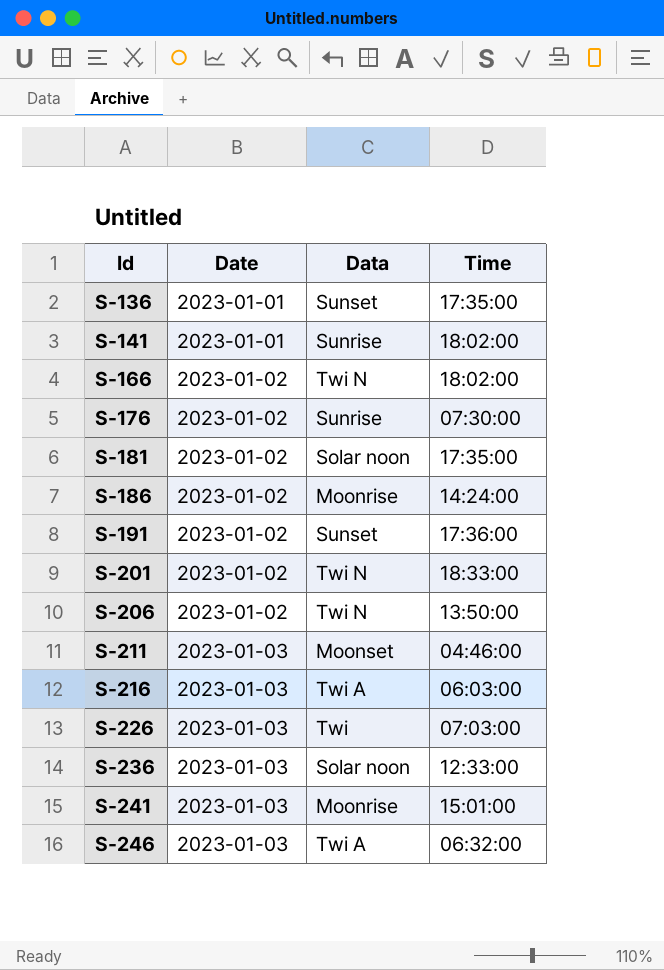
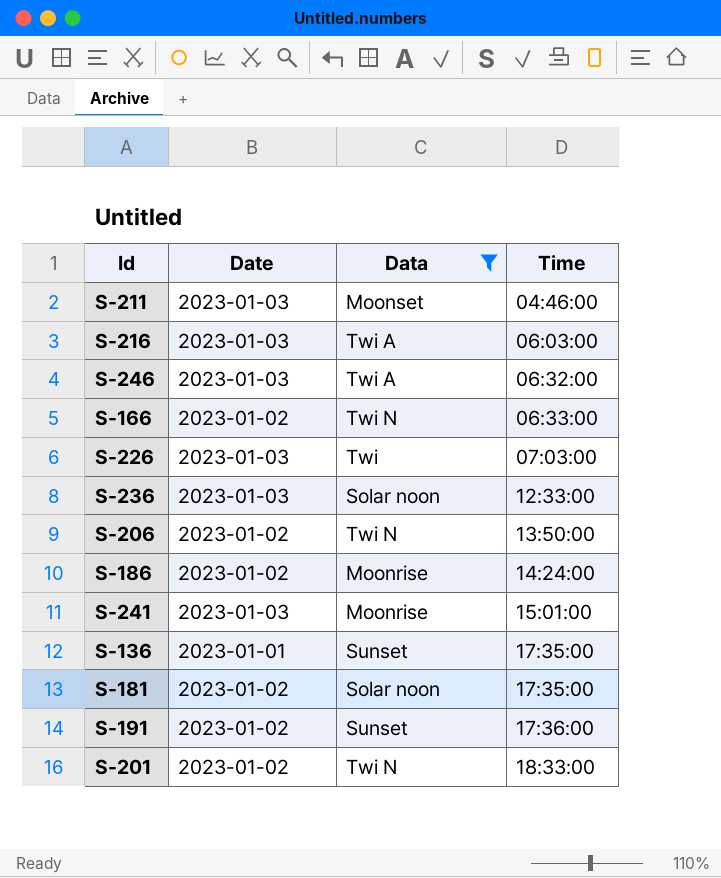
filter: none -> Data != Sunrise
row order: Id ascending -> Time ascending
S-166 | Time: 18:02:00 -> 06:33:00

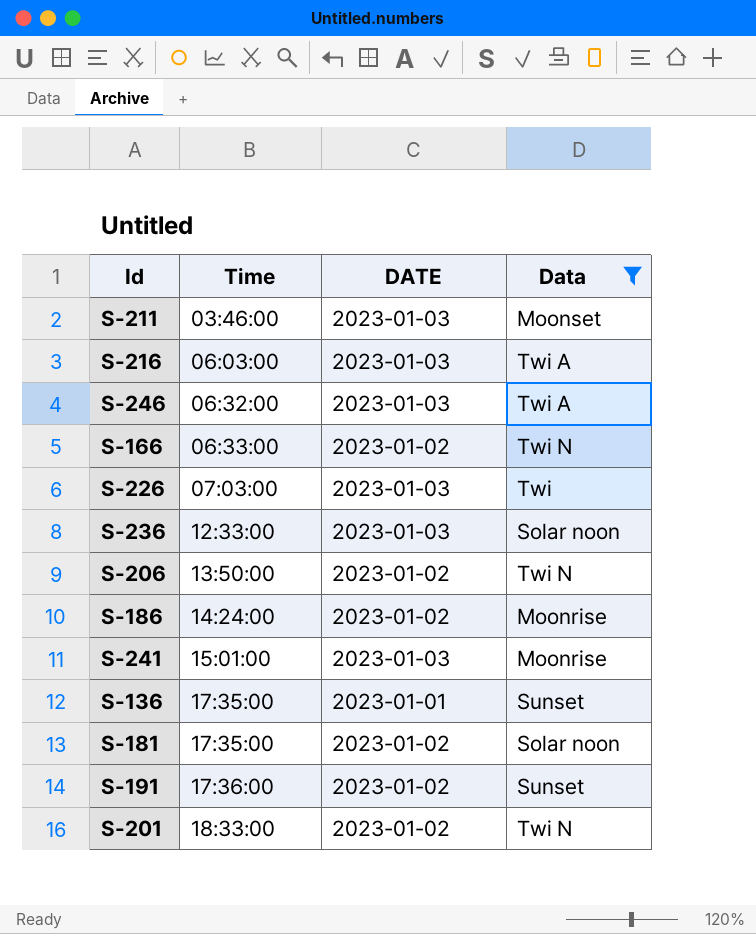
column Time | position: 4 -> 2
column name: Date -> DATE
S-211 | Time: 04:46:00 -> 03:46:00

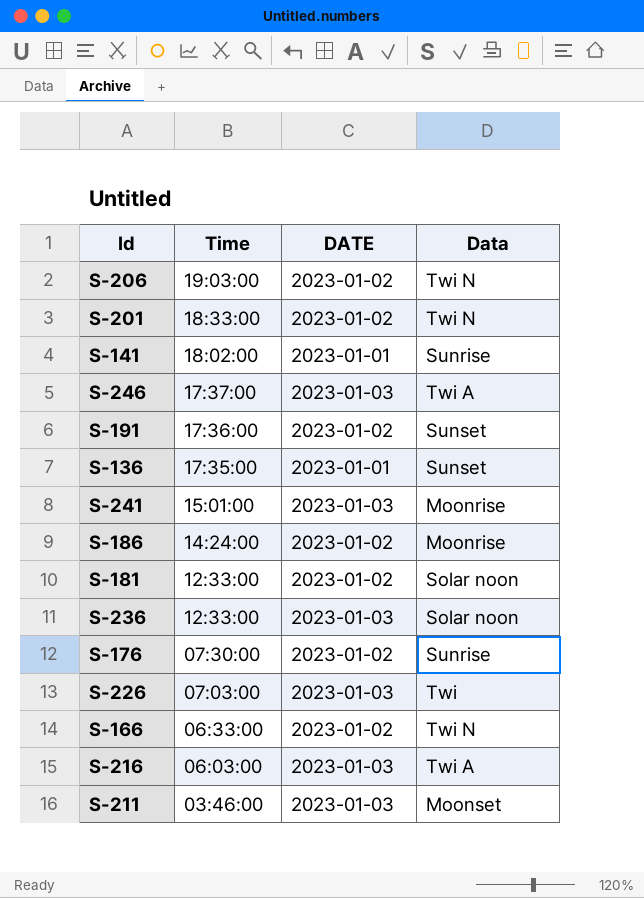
filter: Data != Sunrise -> none
row order: Time ascending -> Time descending
S-206 | Time: 13:50:00 -> 19:03:00
S-246 | Time: 06:32:00 -> 17:37:00
S-181 | Time: 17:35:00 -> 12:33:00

